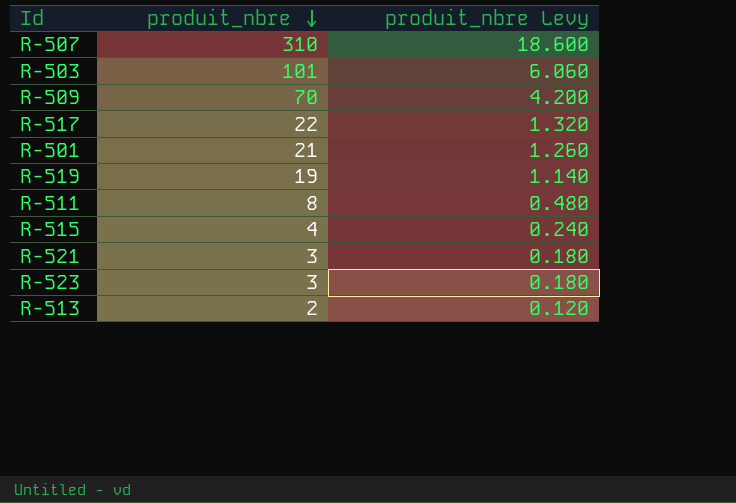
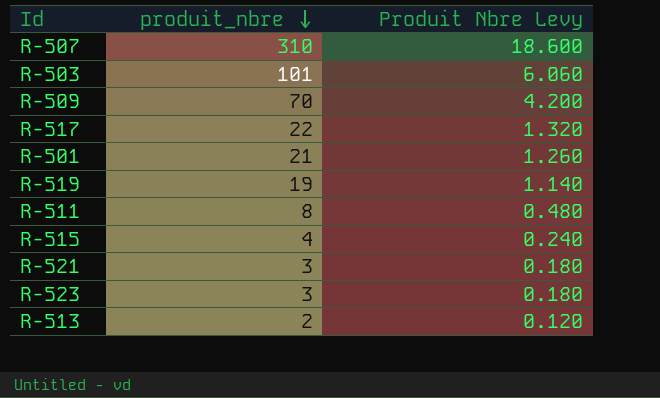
column name: produit_nbre Levy -> Produit Nbre Levy

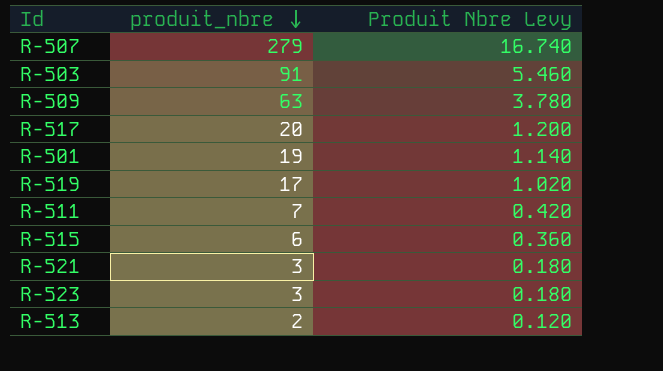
R-507 | produit_nbre: 310 -> 279
R-507 | Produit Nbre Levy: 18.600 -> 16.740
R-503 | produit_nbre: 101 -> 91
R-503 | Produit Nbre Levy: 6.060 -> 5.460
R-509 | produit_nbre: 70 -> 63
R-509 | Produit Nbre Levy: 4.200 -> 3.780
R-517 | produit_nbre: 22 -> 20
R-517 | Produit Nbre Levy: 1.320 -> 1.200
R-501 | produit_nbre: 21 -> 19
R-501 | Produit Nbre Levy: 1.260 -> 1.140
R-519 | produit_nbre: 19 -> 17
R-519 | Produit Nbre Levy: 1.140 -> 1.020
R-511 | produit_nbre: 8 -> 7
R-511 | Produit Nbre Levy: 0.480 -> 0.420
R-515 | produit_nbre: 4 -> 6
R-515 | Produit Nbre Levy: 0.240 -> 0.360

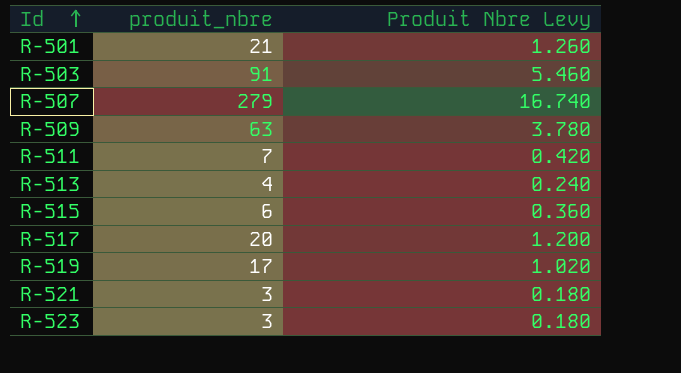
row order: produit_nbre descending -> Id ascending
R-501 | produit_nbre: 19 -> 21
R-501 | Produit Nbre Levy: 1.140 -> 1.260
R-513 | produit_nbre: 2 -> 4
R-513 | Produit Nbre Levy: 0.120 -> 0.240

